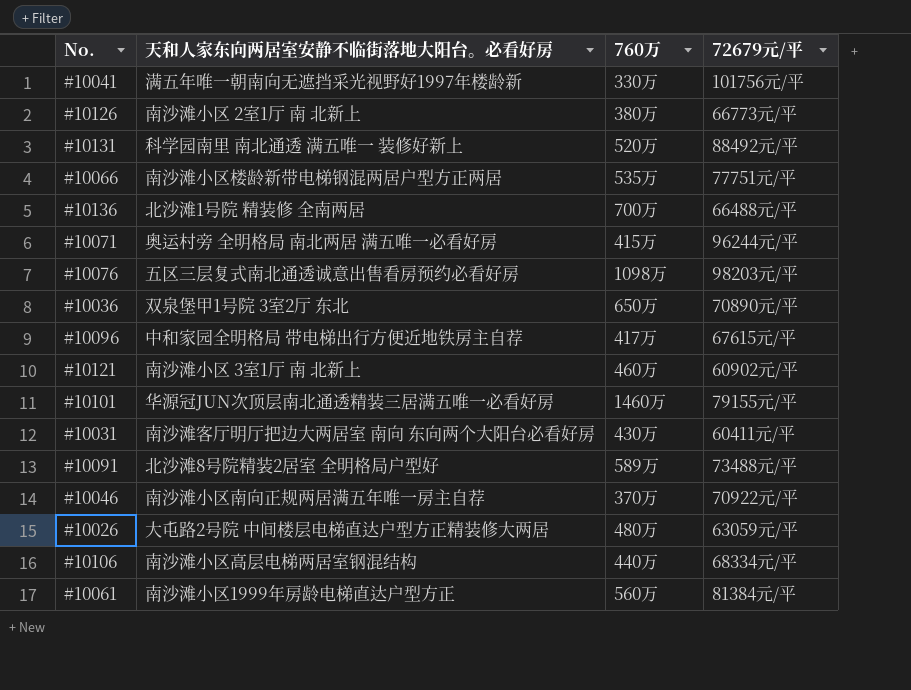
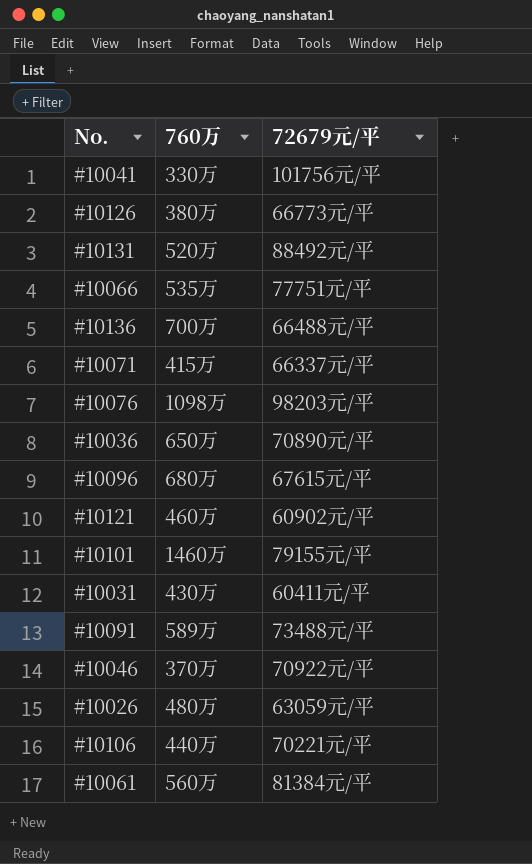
column 天和人家东向两居室安静不临街落地大阳台。必看好房 | position: 2 -> none
#10071 | 72679元/平: 96244元/平 -> 66337元/平
#10096 | 760万: 417万 -> 680万
#10106 | 72679元/平: 68334元/平 -> 70221元/平

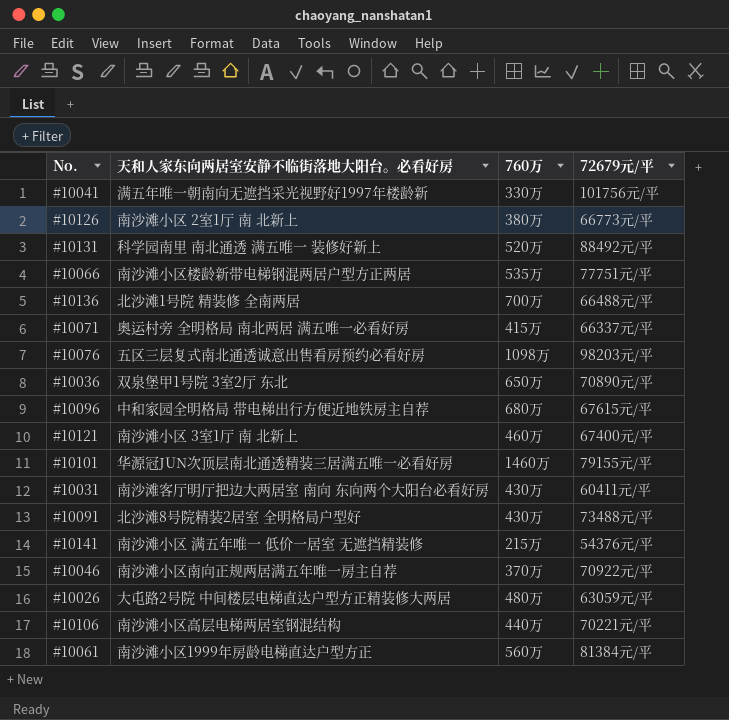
column 天和人家东向两居室安静不临街落地大阳台。必看好房 | position: none -> 2
#10121 | 72679元/平: 60902元/平 -> 67400元/平
#10091 | 760万: 589万 -> 430万
row #10141: none -> 南沙滩小区 满五年唯一 低价一居室 无遮挡精装修 | 215万 | 54376元/平

